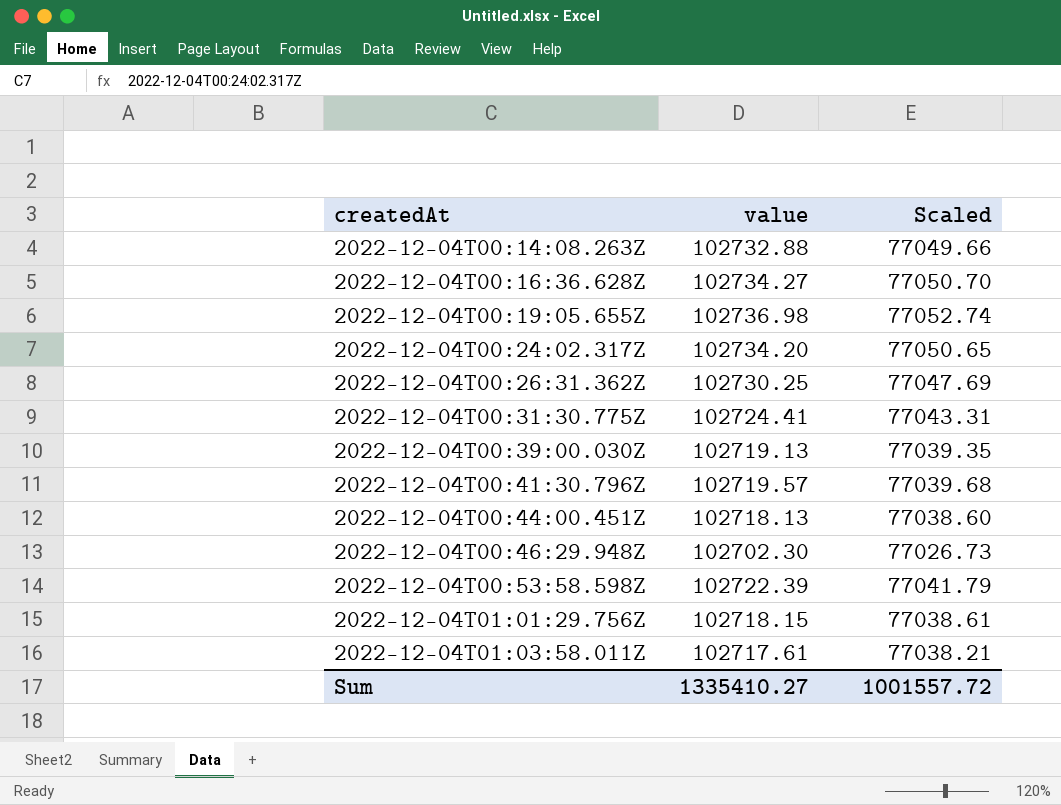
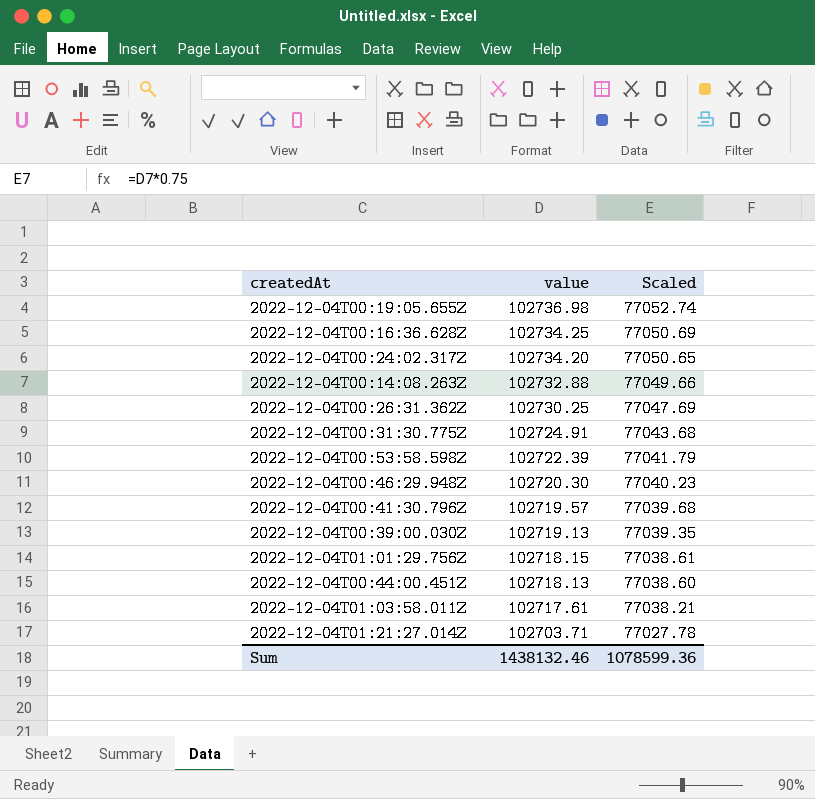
row order: createdAt ascending -> value descending
2022-12-04T00:16:36.628Z | value: 102734.27 -> 102734.25
2022-12-04T00:16:36.628Z | Scaled: 77050.70 -> 77050.69
2022-12-04T00:31:30.775Z | value: 102724.41 -> 102724.91
2022-12-04T00:31:30.775Z | Scaled: 77043.31 -> 77043.68
2022-12-04T00:46:29.948Z | value: 102702.30 -> 102720.30
2022-12-04T00:46:29.948Z | Scaled: 77026.73 -> 77040.23
row 2022-12-04T01:21:27.014Z: none -> 102703.71 | 77027.78
Sum | value: 1335410.27 -> 1438132.46
Sum | Scaled: 1001557.72 -> 1078599.36

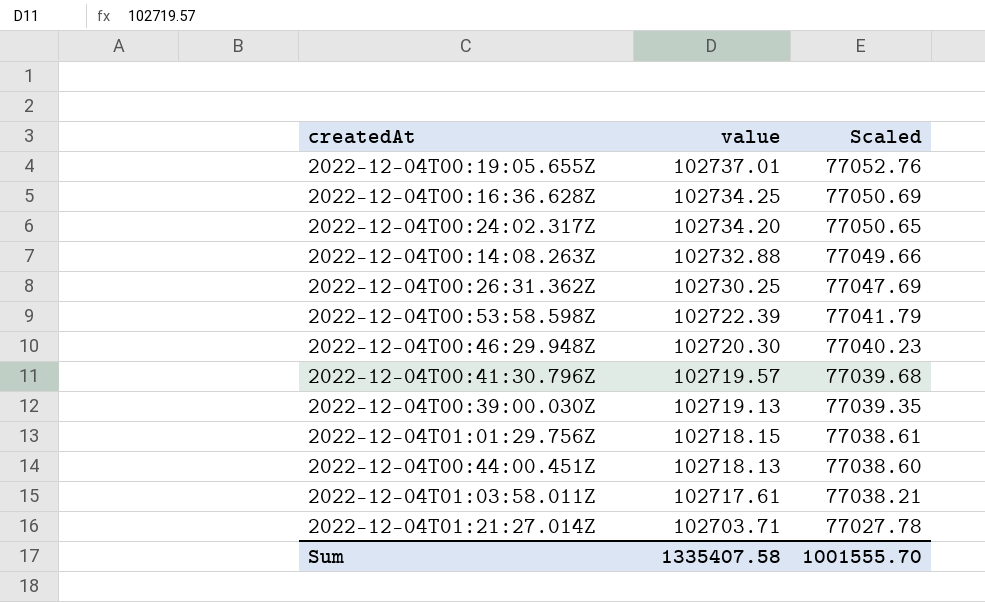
row 2022-12-04T00:31:30.775Z: 102724.91 | 77043.68 -> none
2022-12-04T00:19:05.655Z | value: 102736.98 -> 102737.01
2022-12-04T00:19:05.655Z | Scaled: 77052.74 -> 77052.76
Sum | value: 1438132.46 -> 1335407.58
Sum | Scaled: 1078599.36 -> 1001555.70

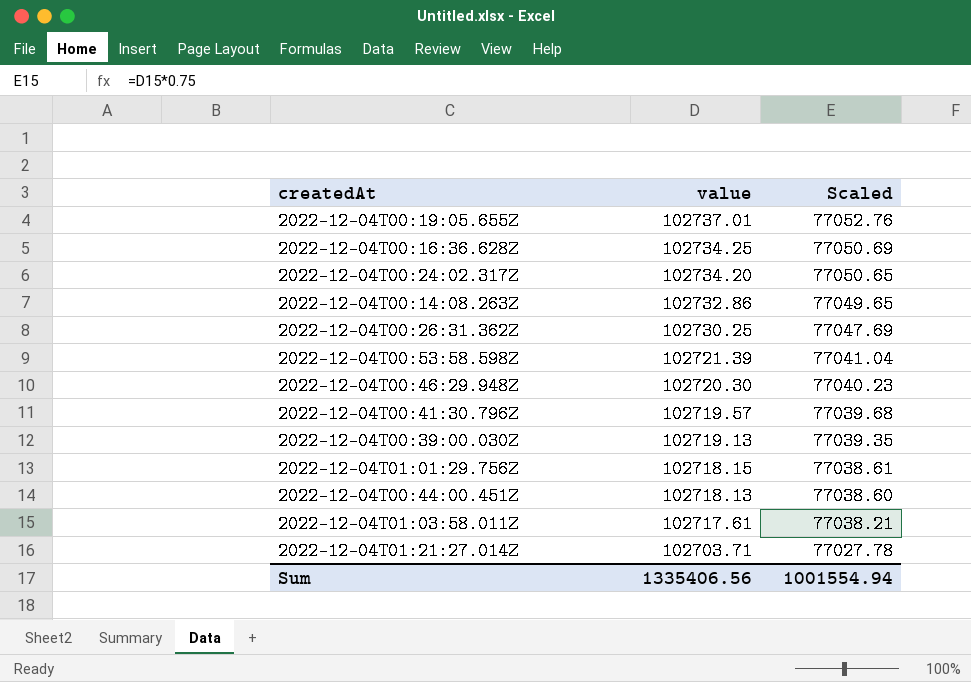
2022-12-04T00:14:08.263Z | value: 102732.88 -> 102732.86
2022-12-04T00:14:08.263Z | Scaled: 77049.66 -> 77049.65
2022-12-04T00:53:58.598Z | value: 102722.39 -> 102721.39
2022-12-04T00:53:58.598Z | Scaled: 77041.79 -> 77041.04
Sum | value: 1335407.58 -> 1335406.56
Sum | Scaled: 1001555.70 -> 1001554.94

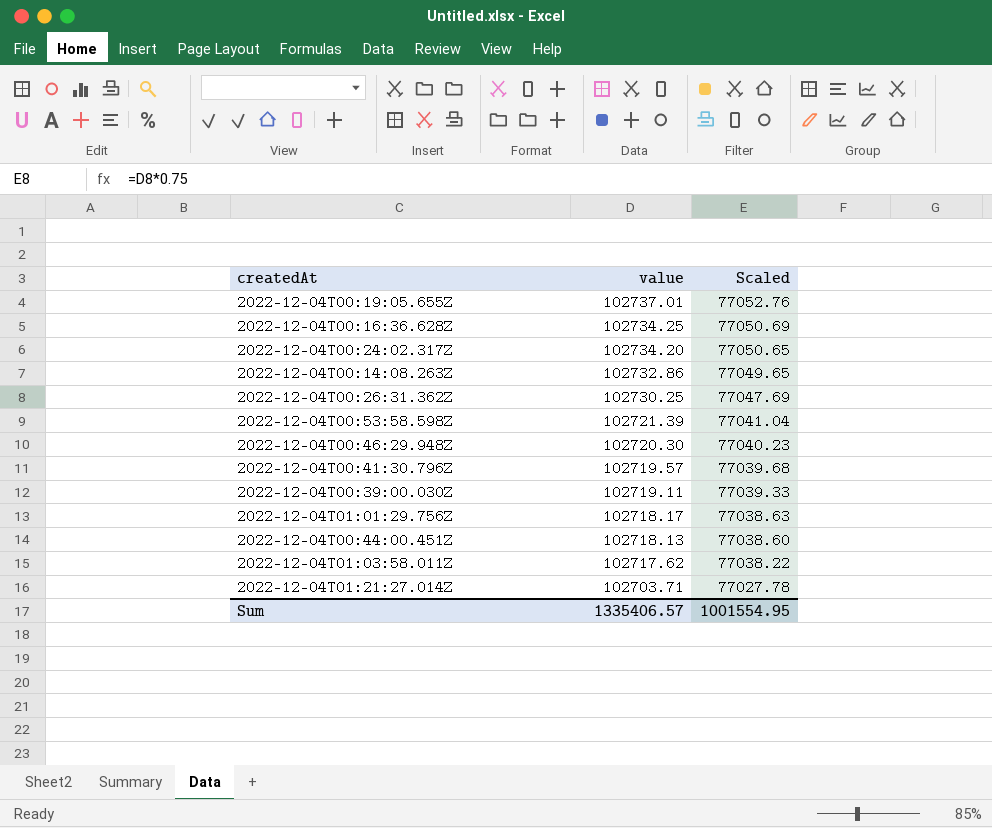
2022-12-04T00:39:00.030Z | value: 102719.13 -> 102719.11
2022-12-04T00:39:00.030Z | Scaled: 77039.35 -> 77039.33
2022-12-04T01:01:29.756Z | value: 102718.15 -> 102718.17
2022-12-04T01:01:29.756Z | Scaled: 77038.61 -> 77038.63
2022-12-04T01:03:58.011Z | value: 102717.61 -> 102717.62
2022-12-04T01:03:58.011Z | Scaled: 77038.21 -> 77038.22
Sum | value: 1335406.56 -> 1335406.57
Sum | Scaled: 1001554.94 -> 1001554.95

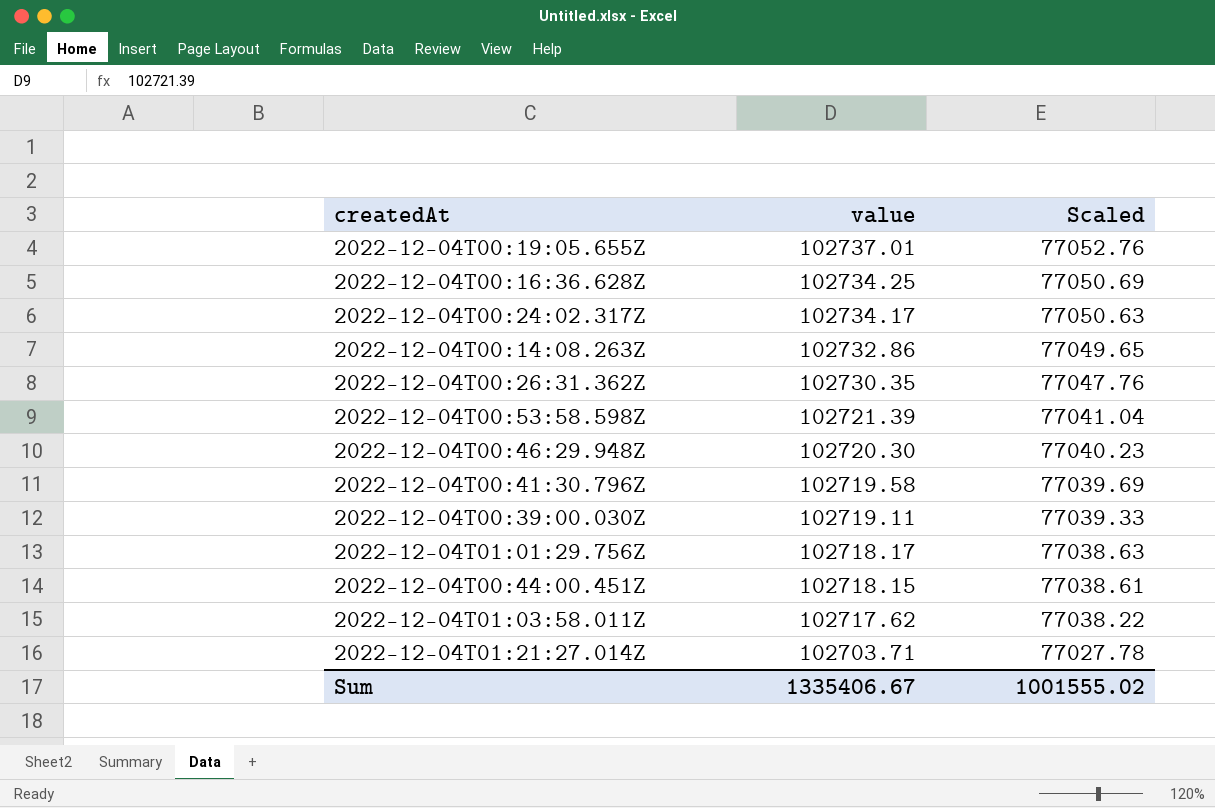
2022-12-04T00:24:02.317Z | value: 102734.20 -> 102734.17
2022-12-04T00:24:02.317Z | Scaled: 77050.65 -> 77050.63
2022-12-04T00:26:31.362Z | value: 102730.25 -> 102730.35
2022-12-04T00:26:31.362Z | Scaled: 77047.69 -> 77047.76
2022-12-04T00:41:30.796Z | value: 102719.57 -> 102719.58
2022-12-04T00:41:30.796Z | Scaled: 77039.68 -> 77039.69
2022-12-04T00:44:00.451Z | value: 102718.13 -> 102718.15
2022-12-04T00:44:00.451Z | Scaled: 77038.60 -> 77038.61
Sum | value: 1335406.57 -> 1335406.67
Sum | Scaled: 1001554.95 -> 1001555.02

